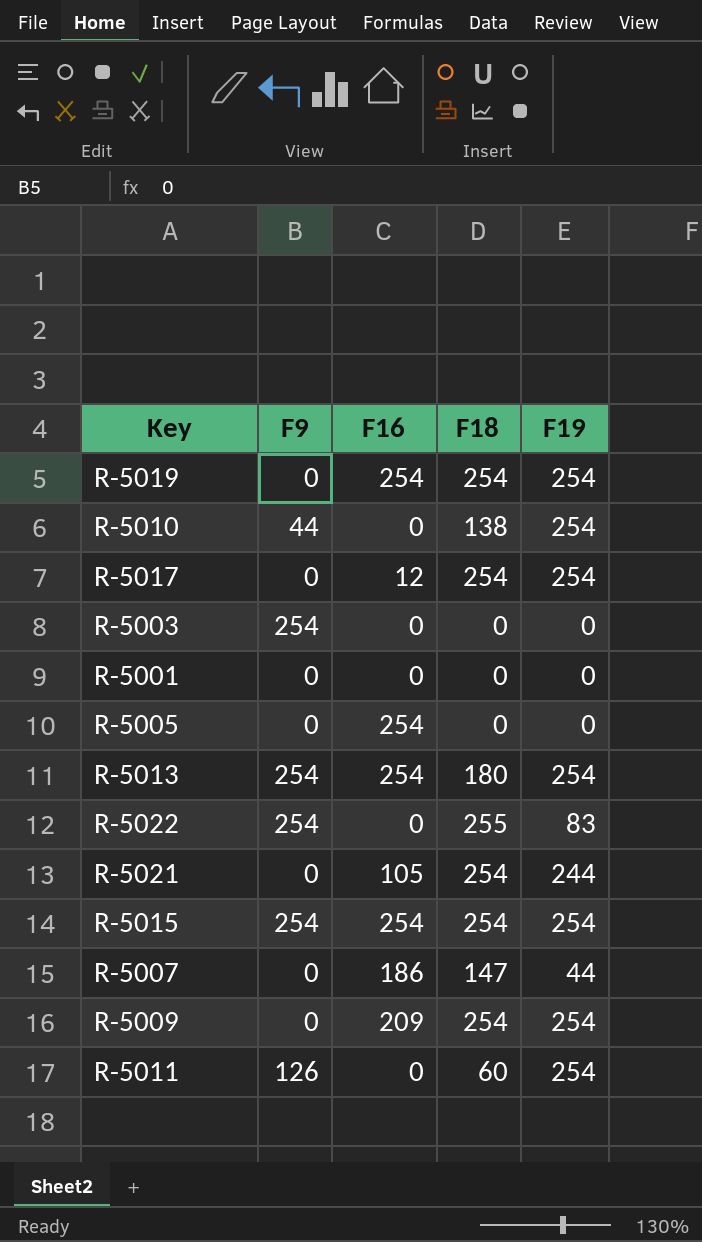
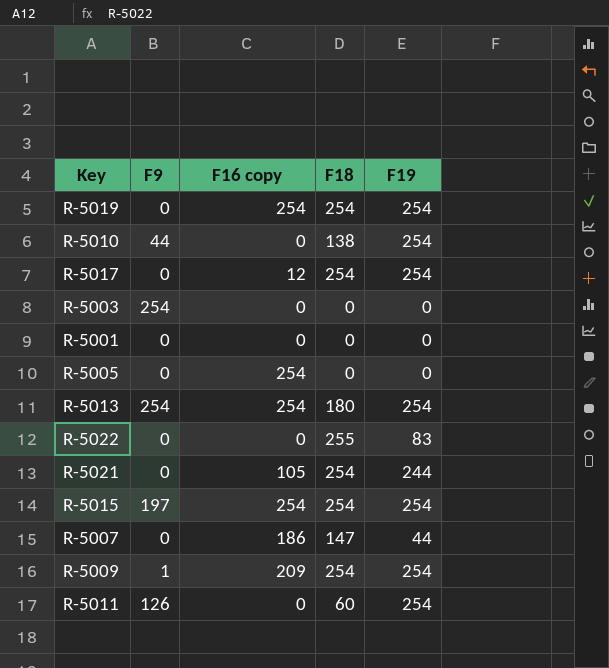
column name: F16 -> F16 copy
R-5022 | F9: 254 -> 0
R-5015 | F9: 254 -> 197
R-5009 | F9: 0 -> 1

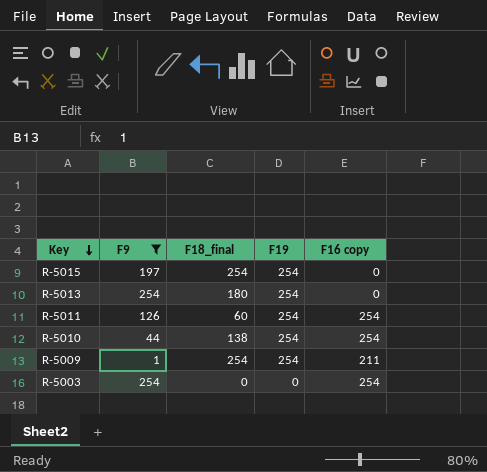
filter: none -> F9 != 0
row order: none -> Key descending
column name: F18 -> F18_final
column F16 copy | position: 3 -> 5
R-5015 | F16 copy: 254 -> 0
R-5013 | F16 copy: 254 -> 0
R-5011 | F16 copy: 0 -> 254
R-5010 | F16 copy: 0 -> 254
R-5009 | F16 copy: 209 -> 211
R-5003 | F16 copy: 0 -> 254

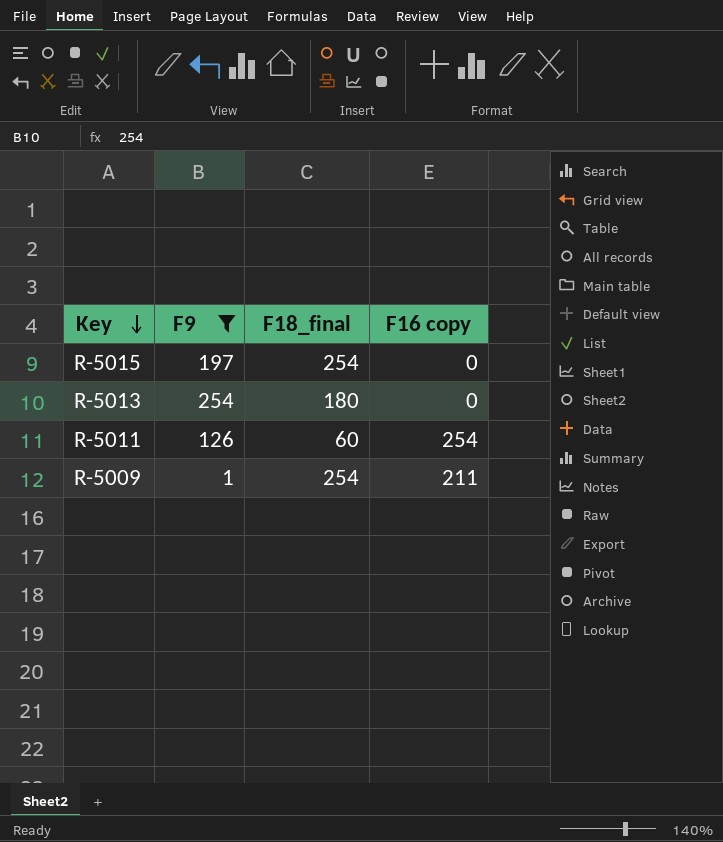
column F19 | position: 4 -> none
row R-5010: 44 | 138 | 254 | 254 -> none
row R-5003: 254 | 0 | 0 | 254 -> none

